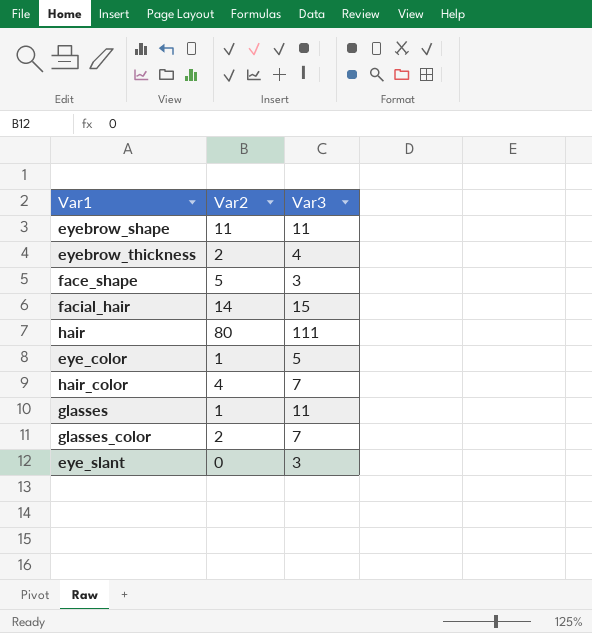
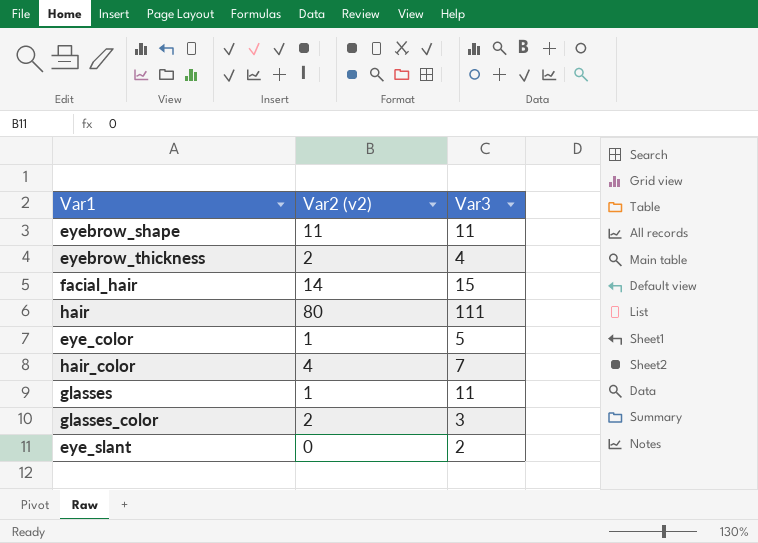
column name: Var2 -> Var2 (v2)
row face_shape: 5 | 3 -> none
glasses_color | Var3: 7 -> 3
eye_slant | Var3: 3 -> 2

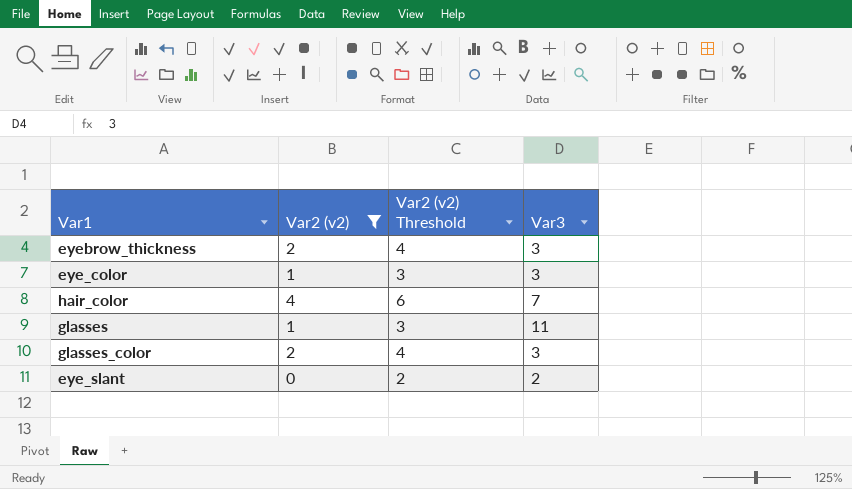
filter: none -> Var2 (v2) <= 4
column Var2 (v2) Threshold | formula: none -> [Var2 (v2)] + 2
eyebrow_thickness | Var3: 4 -> 3
eye_color | Var3: 5 -> 3

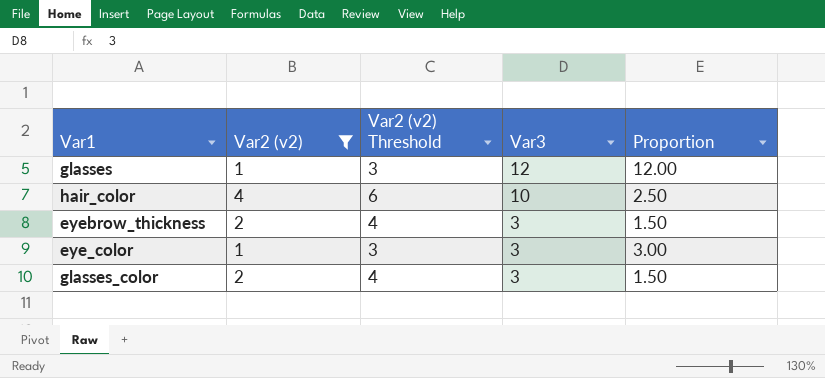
row order: none -> Var3 descending
column Proportion | formula: none -> [Var3] / [Var2 (v2)]
row eye_slant: 0 | 2 | 2 -> none
glasses | Var3: 11 -> 12
hair_color | Var3: 7 -> 10

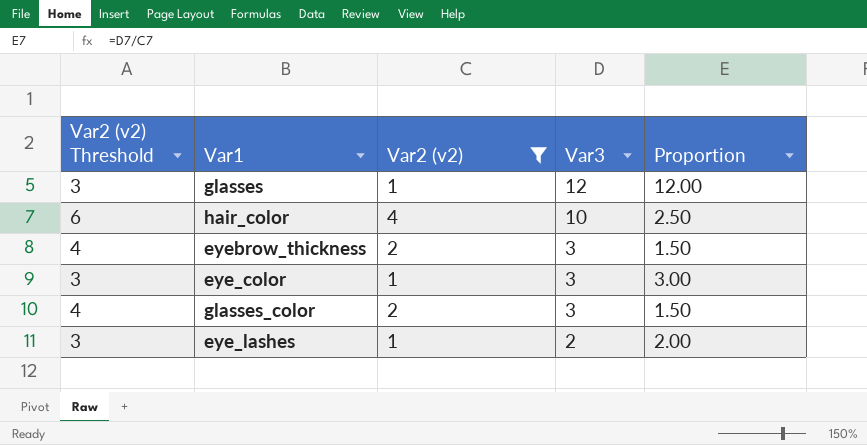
column Var2 (v2) Threshold | position: 3 -> 1
row eye_lashes: none -> 3 | 1 | 2 | 2.00

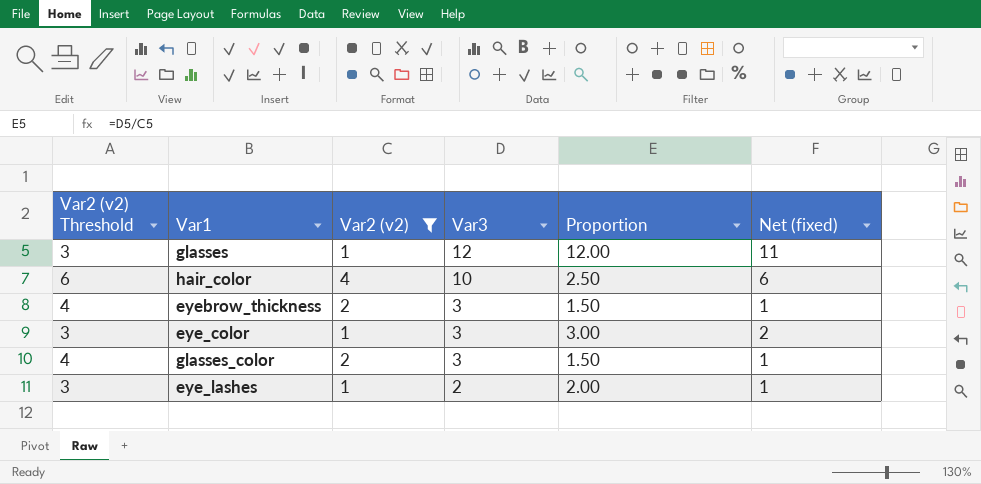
column Net (fixed) | formula: none -> [Var3] - [Var2 (v2)]

